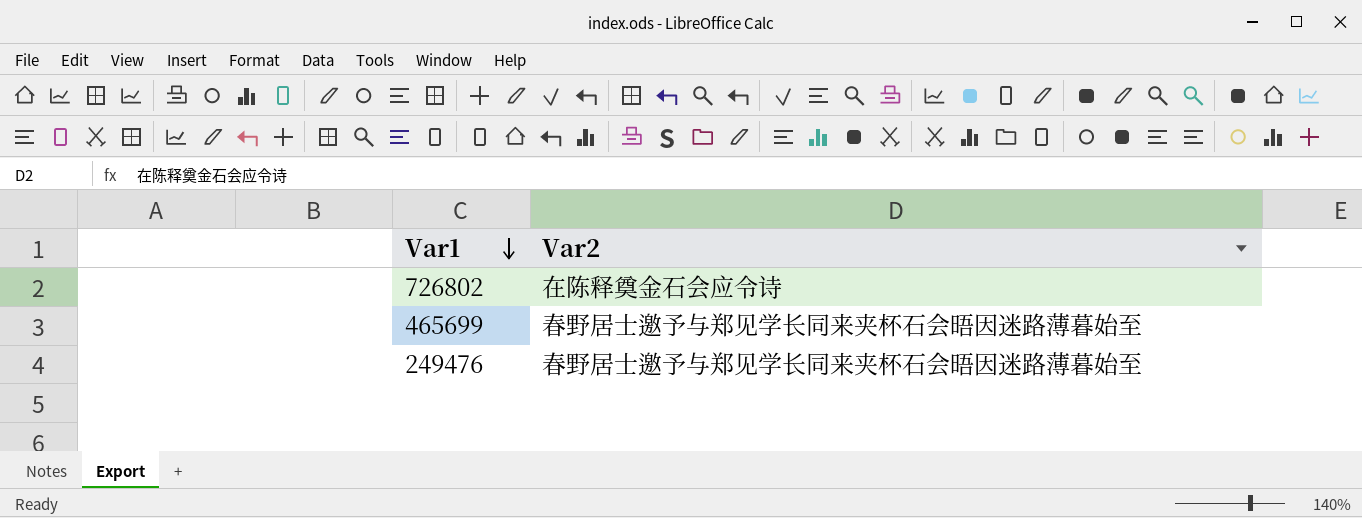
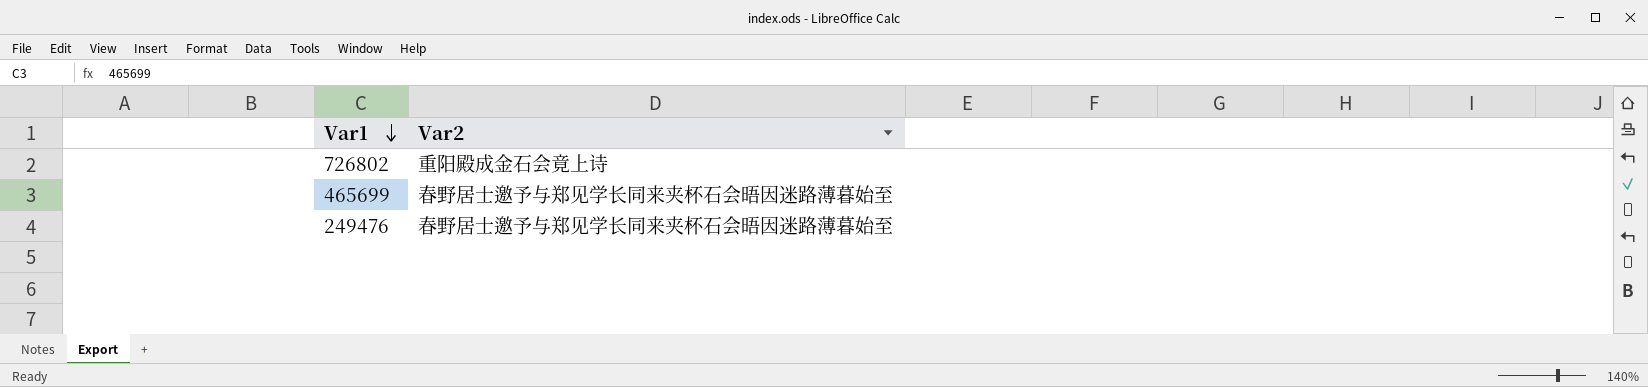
726802 | Var2: 在陈释奠金石会应令诗 -> 重阳殿成金石会竟上诗

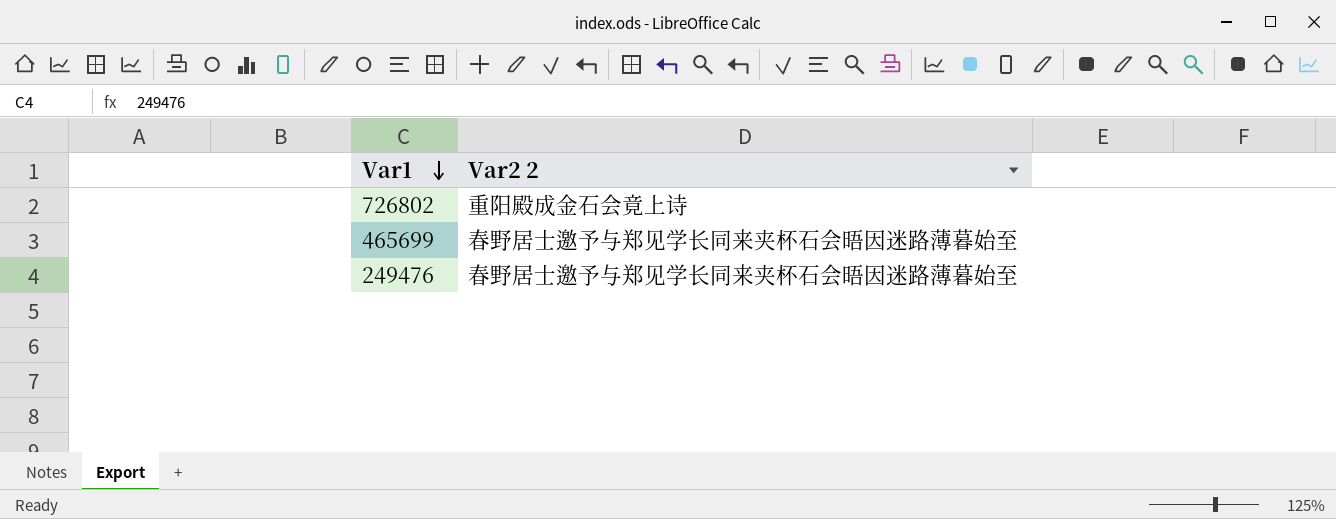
column name: Var2 -> Var2 2

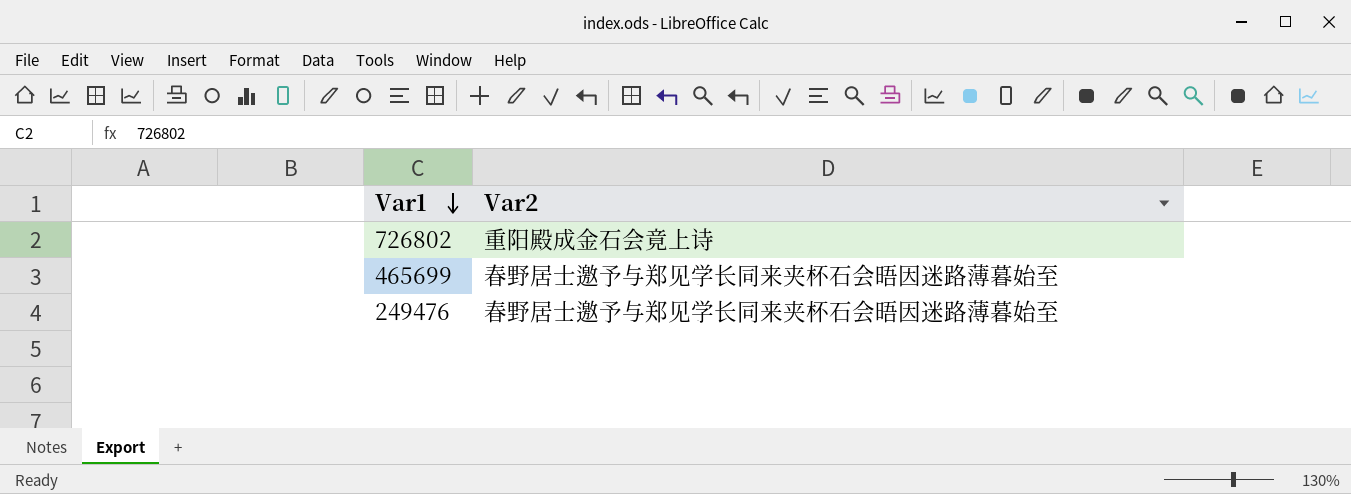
column name: Var2 2 -> Var2

